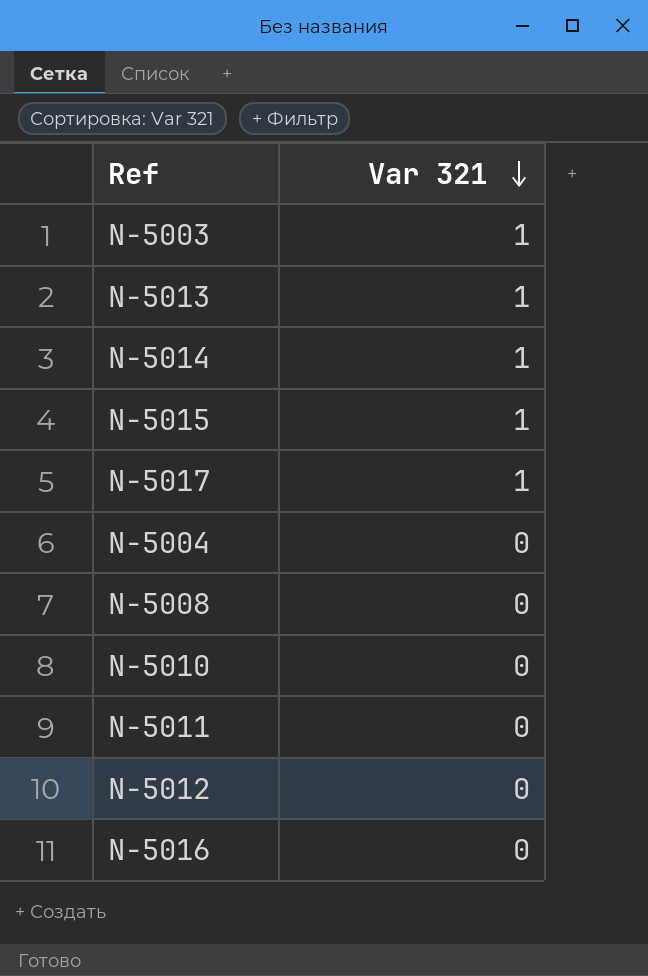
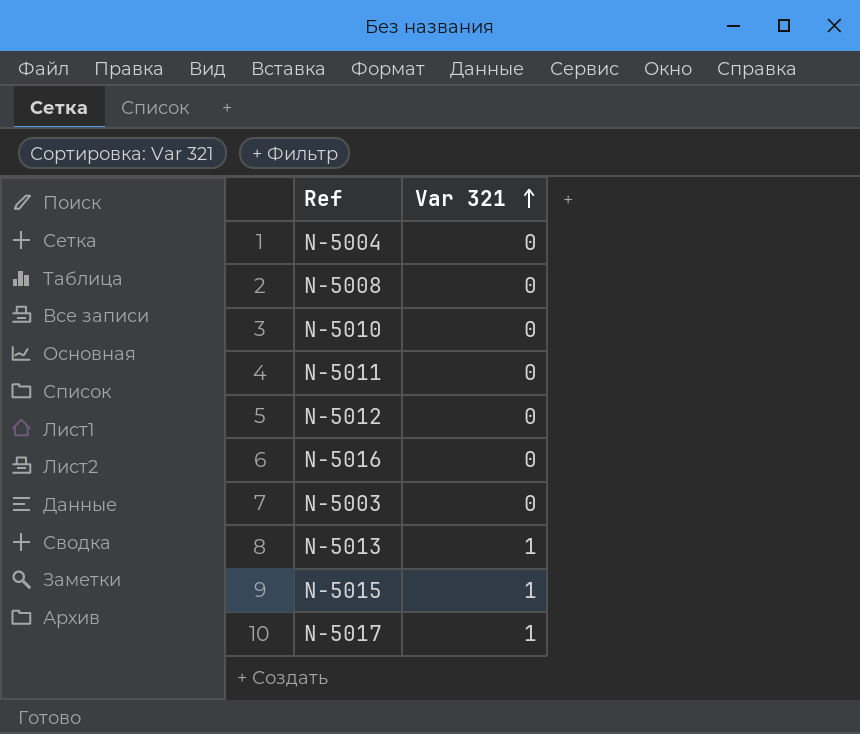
row order: Var 321 descending -> Var 321 ascending
row N-5014: 1 -> none
N-5003 | Var 321: 1 -> 0

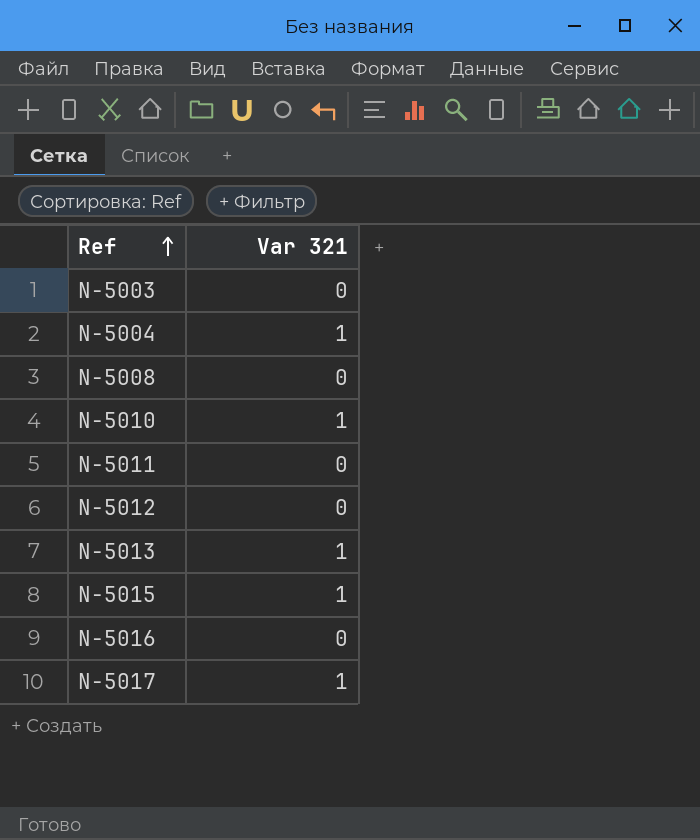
row order: Var 321 ascending -> Ref ascending
N-5004 | Var 321: 0 -> 1
N-5010 | Var 321: 0 -> 1

